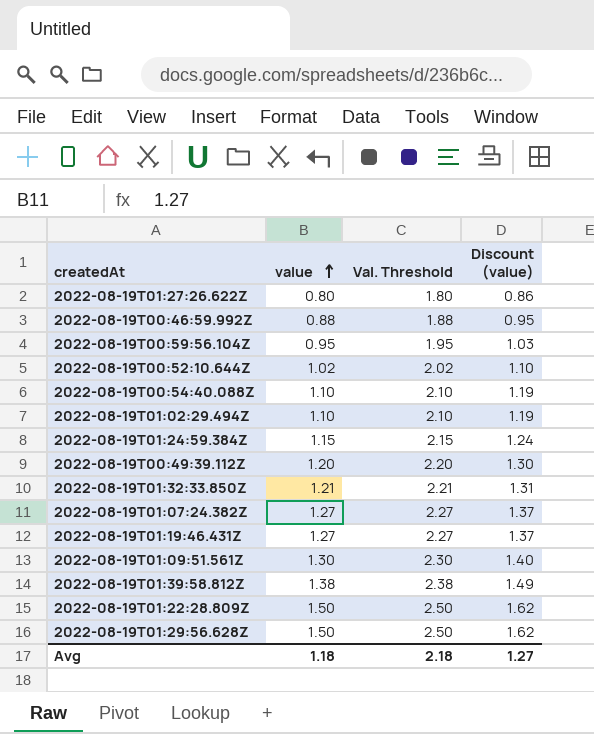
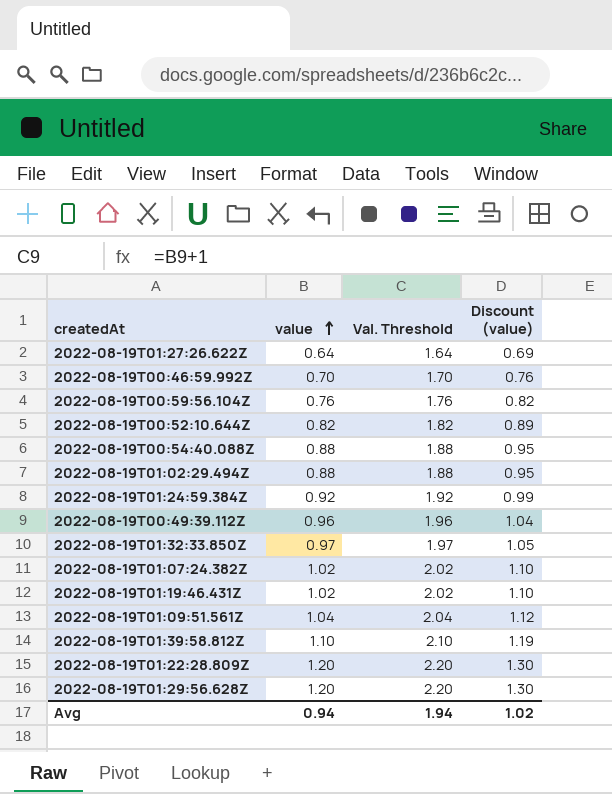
2022-08-19T01:27:26.622Z | value: 0.80 -> 0.64
2022-08-19T01:27:26.622Z | Val. Threshold: 1.80 -> 1.64
2022-08-19T01:27:26.622Z | Discount (value): 0.86 -> 0.69
2022-08-19T00:46:59.992Z | value: 0.88 -> 0.70
2022-08-19T00:46:59.992Z | Val. Threshold: 1.88 -> 1.70
2022-08-19T00:46:59.992Z | Discount (value): 0.95 -> 0.76
2022-08-19T00:59:56.104Z | value: 0.95 -> 0.76
2022-08-19T00:59:56.104Z | Val. Threshold: 1.95 -> 1.76
2022-08-19T00:59:56.104Z | Discount (value): 1.03 -> 0.82
2022-08-19T00:52:10.644Z | value: 1.02 -> 0.82
2022-08-19T00:52:10.644Z | Val. Threshold: 2.02 -> 1.82
2022-08-19T00:52:10.644Z | Discount (value): 1.10 -> 0.89
2022-08-19T00:54:40.088Z | value: 1.10 -> 0.88
2022-08-19T00:54:40.088Z | Val. Threshold: 2.10 -> 1.88
2022-08-19T00:54:40.088Z | Discount (value): 1.19 -> 0.95
2022-08-19T01:02:29.494Z | value: 1.10 -> 0.88
2022-08-19T01:02:29.494Z | Val. Threshold: 2.10 -> 1.88
2022-08-19T01:02:29.494Z | Discount (value): 1.19 -> 0.95
2022-08-19T01:24:59.384Z | value: 1.15 -> 0.92
2022-08-19T01:24:59.384Z | Val. Threshold: 2.15 -> 1.92
2022-08-19T01:24:59.384Z | Discount (value): 1.24 -> 0.99
2022-08-19T00:49:39.112Z | value: 1.20 -> 0.96
2022-08-19T00:49:39.112Z | Val. Threshold: 2.20 -> 1.96
2022-08-19T00:49:39.112Z | Discount (value): 1.30 -> 1.04
2022-08-19T01:32:33.850Z | value: 1.21 -> 0.97
2022-08-19T01:32:33.850Z | Val. Threshold: 2.21 -> 1.97
2022-08-19T01:32:33.850Z | Discount (value): 1.31 -> 1.05
2022-08-19T01:07:24.382Z | value: 1.27 -> 1.02
2022-08-19T01:07:24.382Z | Val. Threshold: 2.27 -> 2.02
2022-08-19T01:07:24.382Z | Discount (value): 1.37 -> 1.10
2022-08-19T01:19:46.431Z | value: 1.27 -> 1.02
2022-08-19T01:19:46.431Z | Val. Threshold: 2.27 -> 2.02
2022-08-19T01:19:46.431Z | Discount (value): 1.37 -> 1.10
2022-08-19T01:09:51.561Z | value: 1.30 -> 1.04
2022-08-19T01:09:51.561Z | Val. Threshold: 2.30 -> 2.04
2022-08-19T01:09:51.561Z | Discount (value): 1.40 -> 1.12
2022-08-19T01:39:58.812Z | value: 1.38 -> 1.10
2022-08-19T01:39:58.812Z | Val. Threshold: 2.38 -> 2.10
2022-08-19T01:39:58.812Z | Discount (value): 1.49 -> 1.19
2022-08-19T01:22:28.809Z | value: 1.50 -> 1.20
2022-08-19T01:22:28.809Z | Val. Threshold: 2.50 -> 2.20
2022-08-19T01:22:28.809Z | Discount (value): 1.62 -> 1.30
2022-08-19T01:29:56.628Z | value: 1.50 -> 1.20
2022-08-19T01:29:56.628Z | Val. Threshold: 2.50 -> 2.20
2022-08-19T01:29:56.628Z | Discount (value): 1.62 -> 1.30
Avg | value: 1.18 -> 0.94
Avg | Val. Threshold: 2.18 -> 1.94
Avg | Discount (value): 1.27 -> 1.02

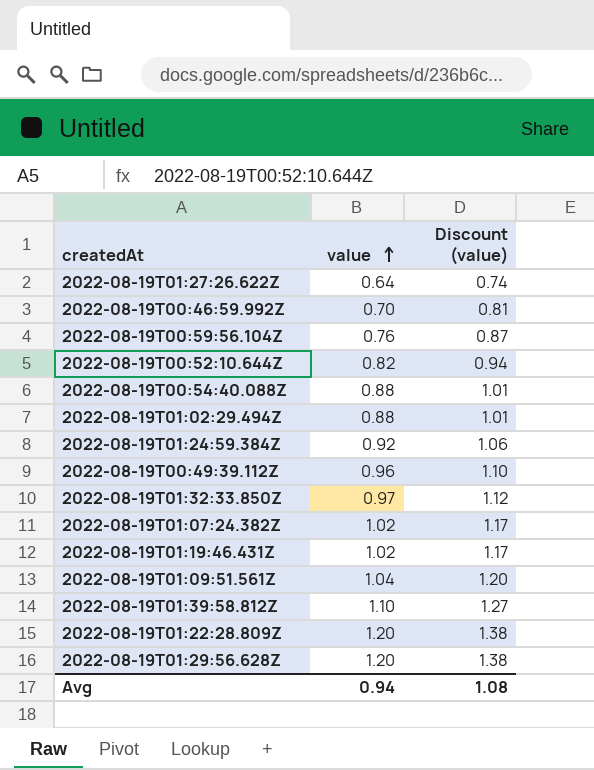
column Val. Threshold | formula: [value] + 1 -> none
column Discount (value) | formula: [value] * 1.08 -> [value] * 1.15
Avg | Discount (value): 1.02 -> 1.08

